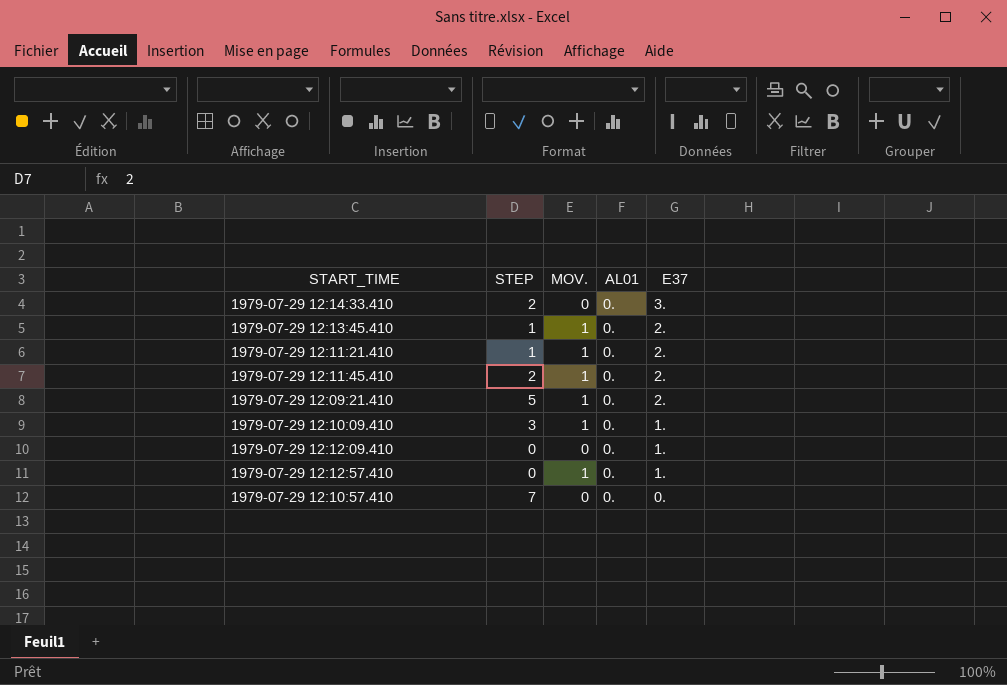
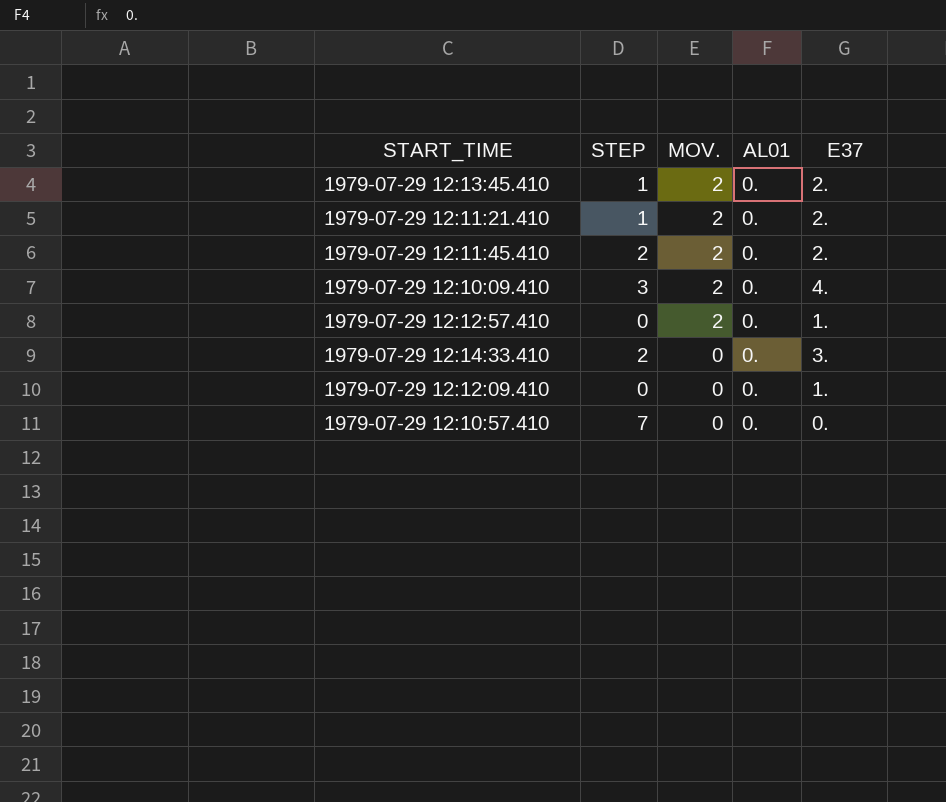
row order: E37 descending -> MOV. descending
row 1979-07-29 12:09:21.410: 5 | 1 | 0. | 2. -> none
1979-07-29 12:13:45.410 | MOV.: 1 -> 2
1979-07-29 12:11:21.410 | MOV.: 1 -> 2
1979-07-29 12:11:45.410 | MOV.: 1 -> 2
1979-07-29 12:10:09.410 | MOV.: 1 -> 2
1979-07-29 12:10:09.410 | E37: 1. -> 4.
1979-07-29 12:12:57.410 | MOV.: 1 -> 2

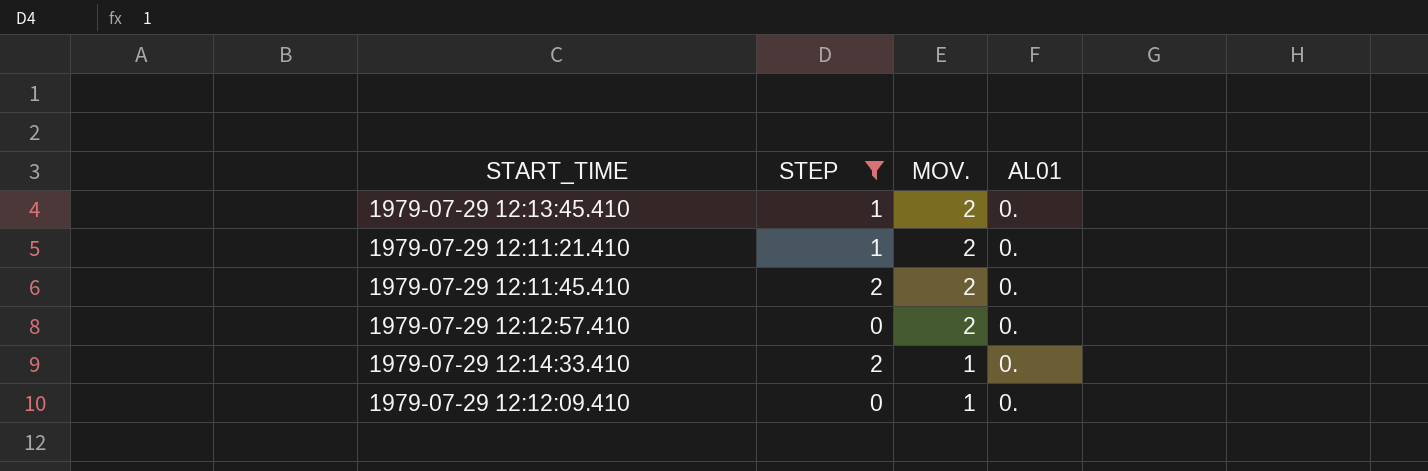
filter: none -> STEP <= 2
column E37 | position: 5 -> none
1979-07-29 12:14:33.410 | MOV.: 0 -> 1
1979-07-29 12:12:09.410 | MOV.: 0 -> 1

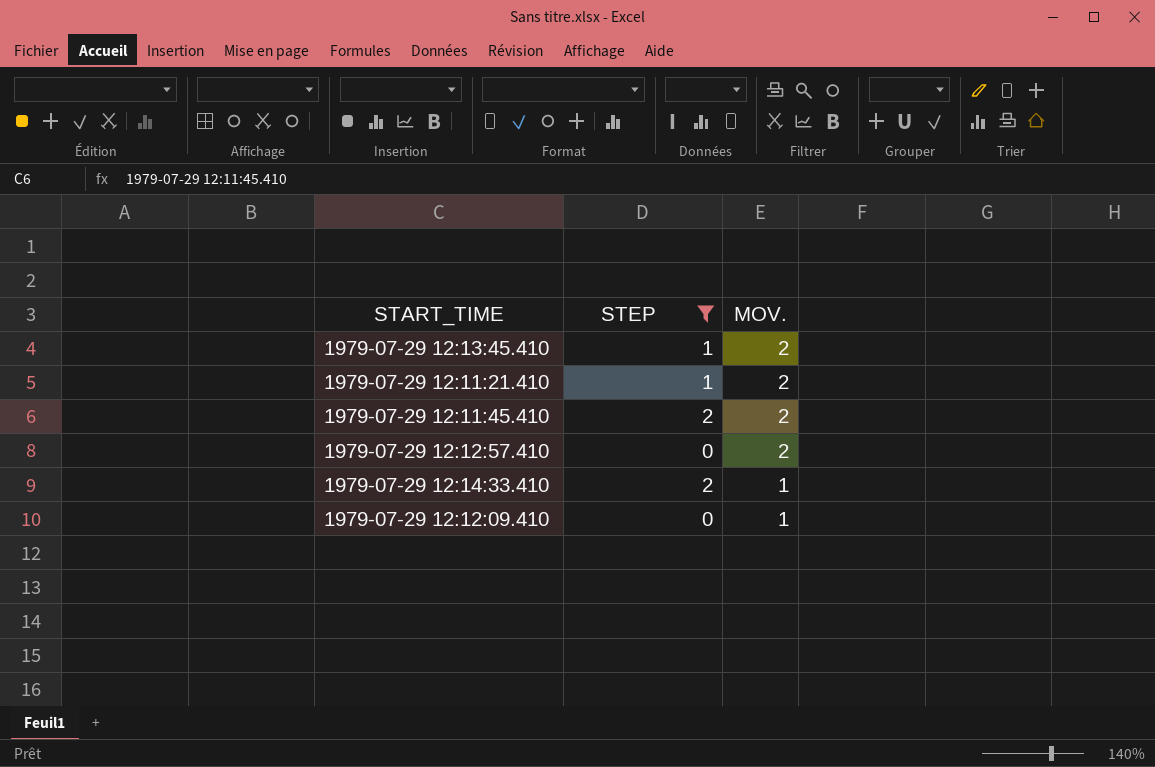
column AL01 | position: 4 -> none

